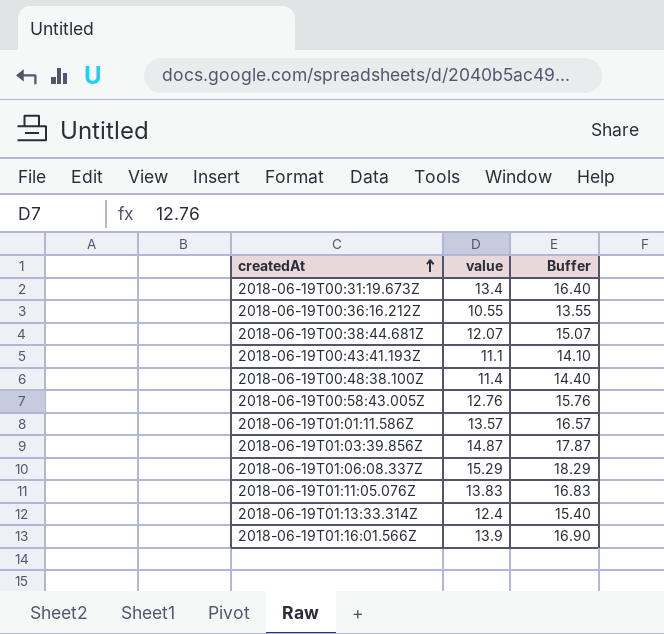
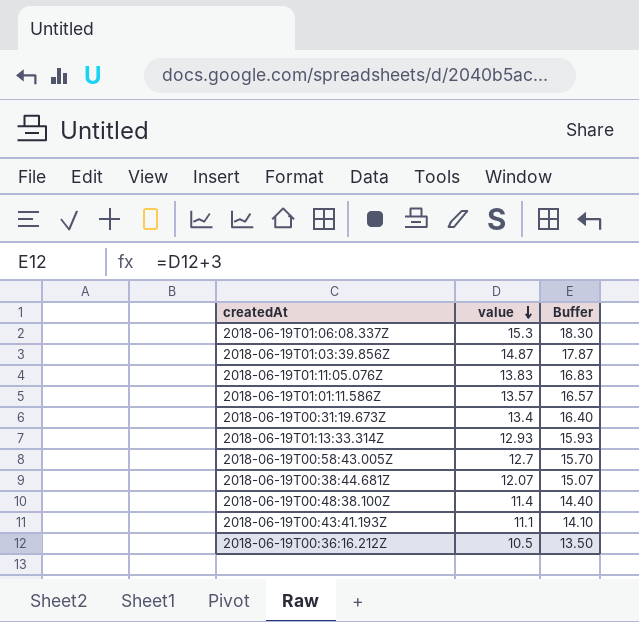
row order: createdAt ascending -> value descending
row 2018-06-19T01:16:01.566Z: 13.9 | 16.90 -> none
2018-06-19T01:06:08.337Z | value: 15.29 -> 15.3
2018-06-19T01:06:08.337Z | Buffer: 18.29 -> 18.30
2018-06-19T01:13:33.314Z | value: 12.4 -> 12.93
2018-06-19T01:13:33.314Z | Buffer: 15.40 -> 15.93
2018-06-19T00:58:43.005Z | value: 12.76 -> 12.7
2018-06-19T00:58:43.005Z | Buffer: 15.76 -> 15.70
2018-06-19T00:36:16.212Z | value: 10.55 -> 10.5
2018-06-19T00:36:16.212Z | Buffer: 13.55 -> 13.50

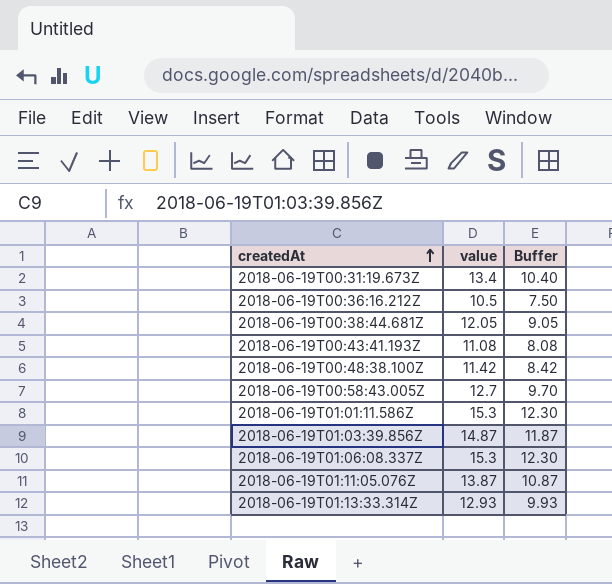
row order: value descending -> createdAt ascending
column Buffer | formula: [value] + 3 -> [value] - 3
2018-06-19T00:38:44.681Z | value: 12.07 -> 12.05
2018-06-19T00:43:41.193Z | value: 11.1 -> 11.08
2018-06-19T00:48:38.100Z | value: 11.4 -> 11.42
2018-06-19T01:01:11.586Z | value: 13.57 -> 15.3
2018-06-19T01:11:05.076Z | value: 13.83 -> 13.87

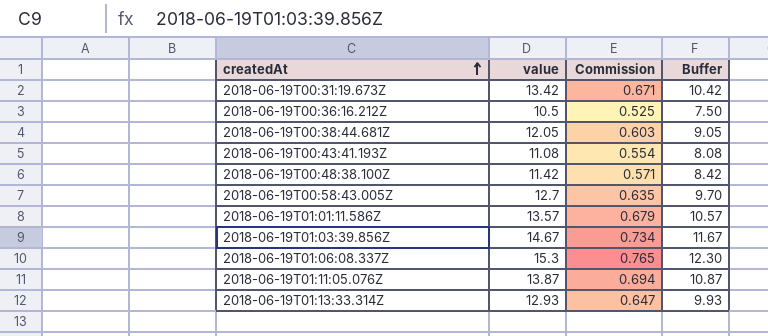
column Commission | formula: none -> [value] * 0.05
2018-06-19T00:31:19.673Z | value: 13.4 -> 13.42
2018-06-19T00:31:19.673Z | Buffer: 10.40 -> 10.42
2018-06-19T01:01:11.586Z | value: 15.3 -> 13.57
2018-06-19T01:01:11.586Z | Buffer: 12.30 -> 10.57
2018-06-19T01:03:39.856Z | value: 14.87 -> 14.67
2018-06-19T01:03:39.856Z | Buffer: 11.87 -> 11.67

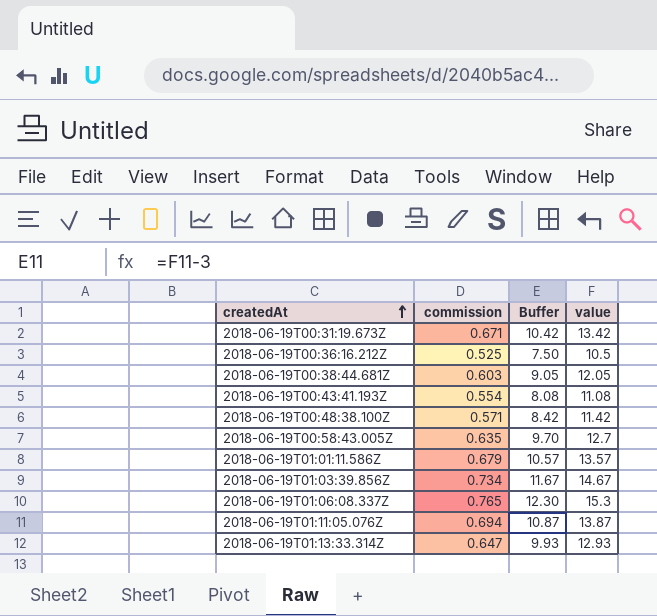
column name: Commission -> commission
column value | position: 2 -> 4

